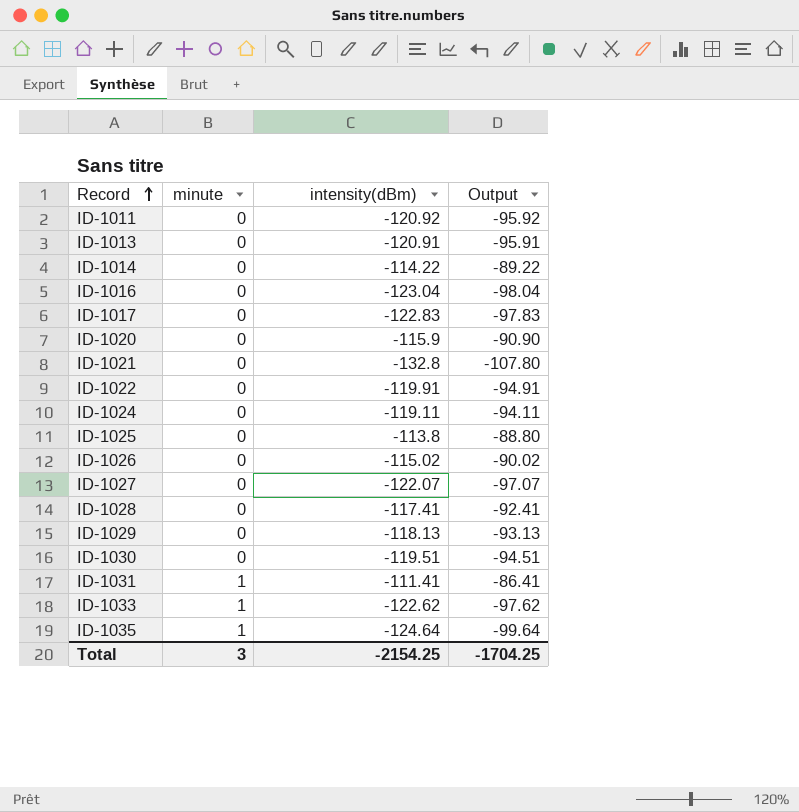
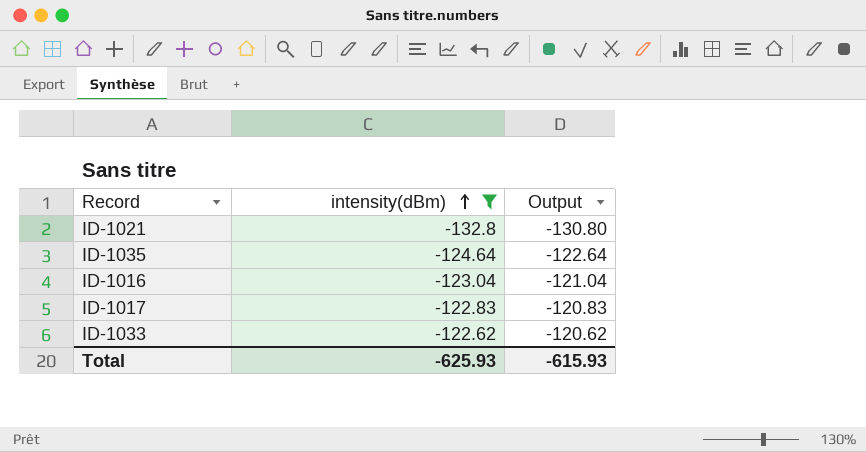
filter: none -> intensity(dBm) <= -122.62
row order: Record ascending -> intensity(dBm) ascending
column minute | position: 2 -> none
column Output | formula: [intensity(dBm)] + 25 -> [intensity(dBm)] + 2
Total | intensity(dBm): -2154.25 -> -625.93
Total | Output: -1704.25 -> -615.93

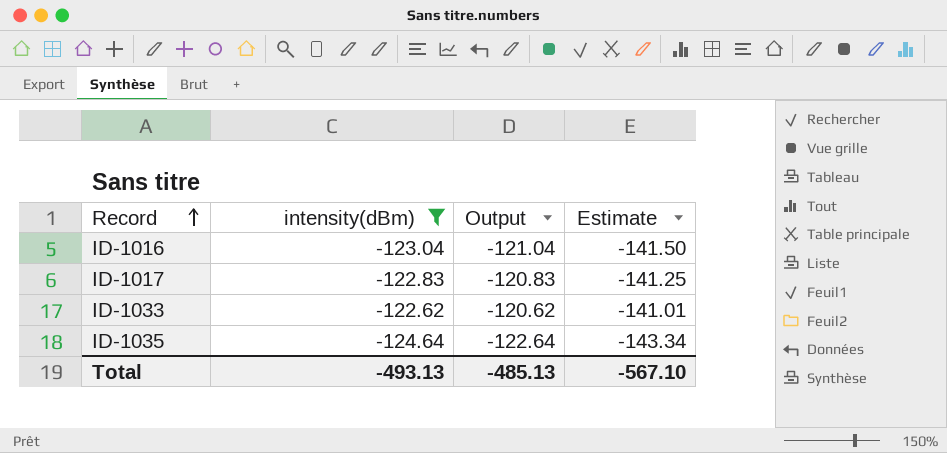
row order: intensity(dBm) ascending -> Record ascending
column Estimate | formula: none -> [intensity(dBm)] * 1.15
row ID-1021: -132.8 | -130.80 -> none
Total | intensity(dBm): -625.93 -> -493.13
Total | Output: -615.93 -> -485.13

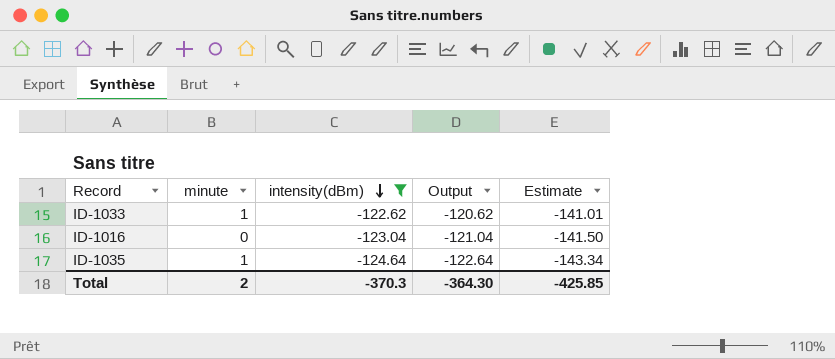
row order: Record ascending -> intensity(dBm) descending
column minute | position: none -> 2
row ID-1017: -122.83 | -120.83 | -141.25 -> none
Total | intensity(dBm): -493.13 -> -370.3
Total | Output: -485.13 -> -364.30
Total | Estimate: -567.10 -> -425.85

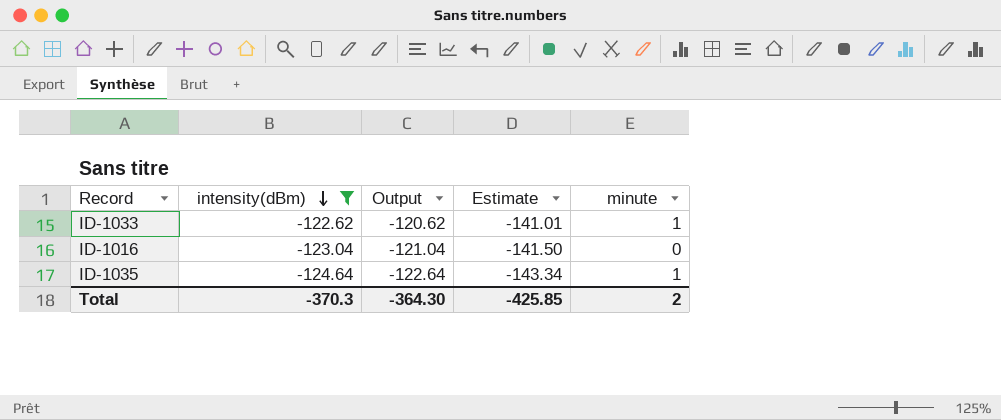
column minute | position: 2 -> 5

